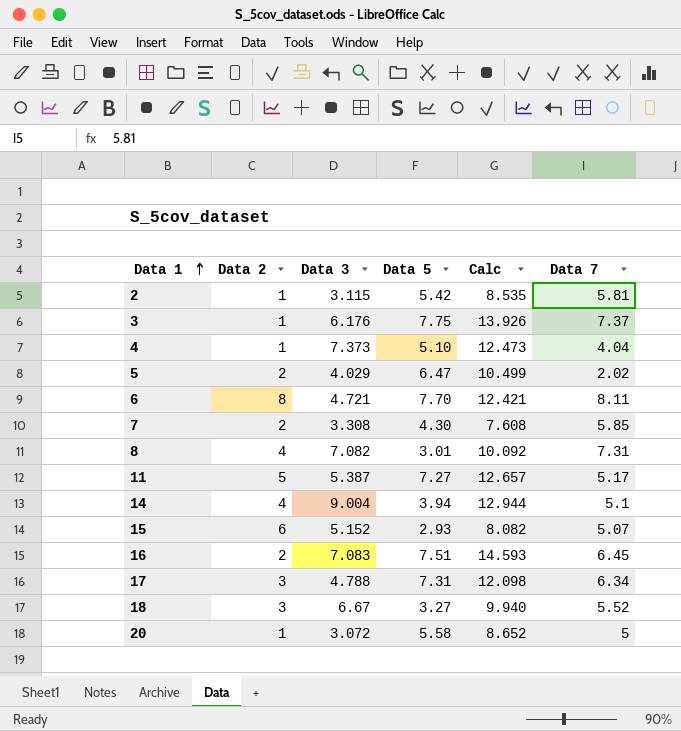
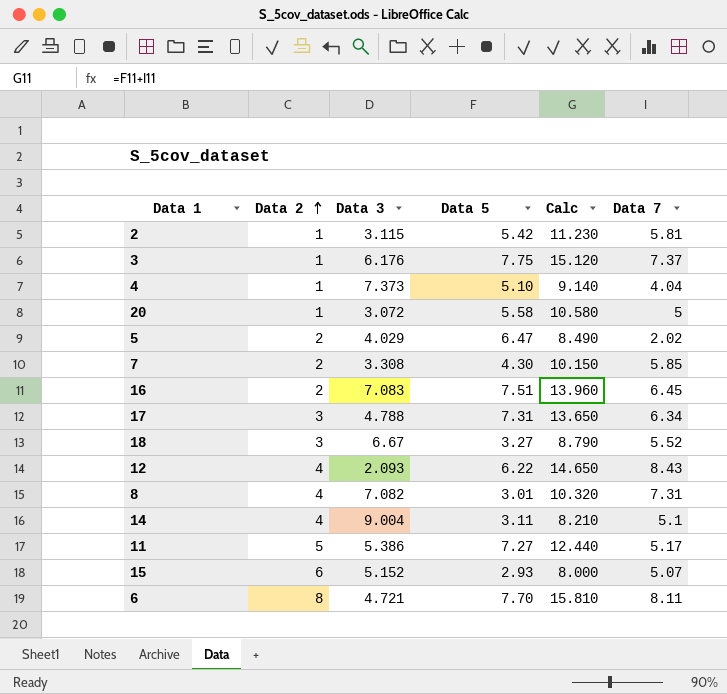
row order: Data 1 ascending -> Data 2 ascending
column Calc | formula: [Data 3] + [Data 5] -> [Data 5] + [Data 7]
row 12: none -> 4 | 2.093 | 6.22 | 14.650 | 8.43
14 | Data 5: 3.94 -> 3.11
11 | Data 3: 5.387 -> 5.386

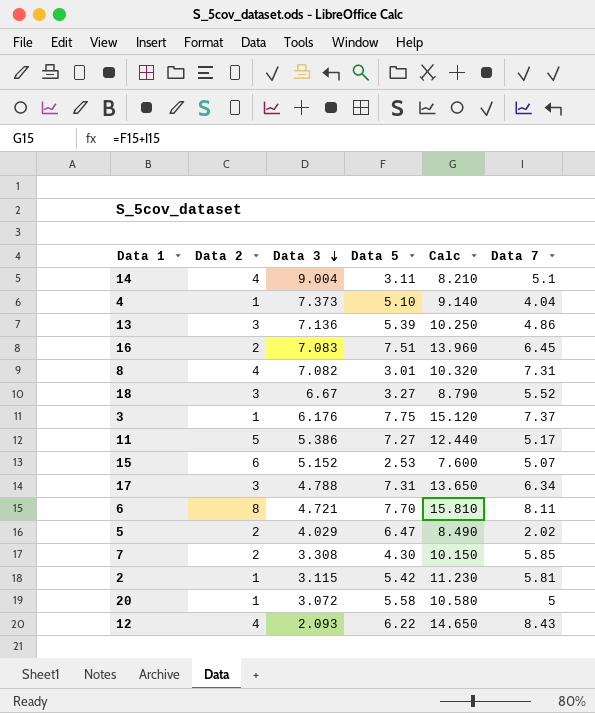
row order: Data 2 ascending -> Data 3 descending
row 13: none -> 3 | 7.136 | 5.39 | 10.250 | 4.86
15 | Data 5: 2.93 -> 2.53
15 | Calc: 8.000 -> 7.600

